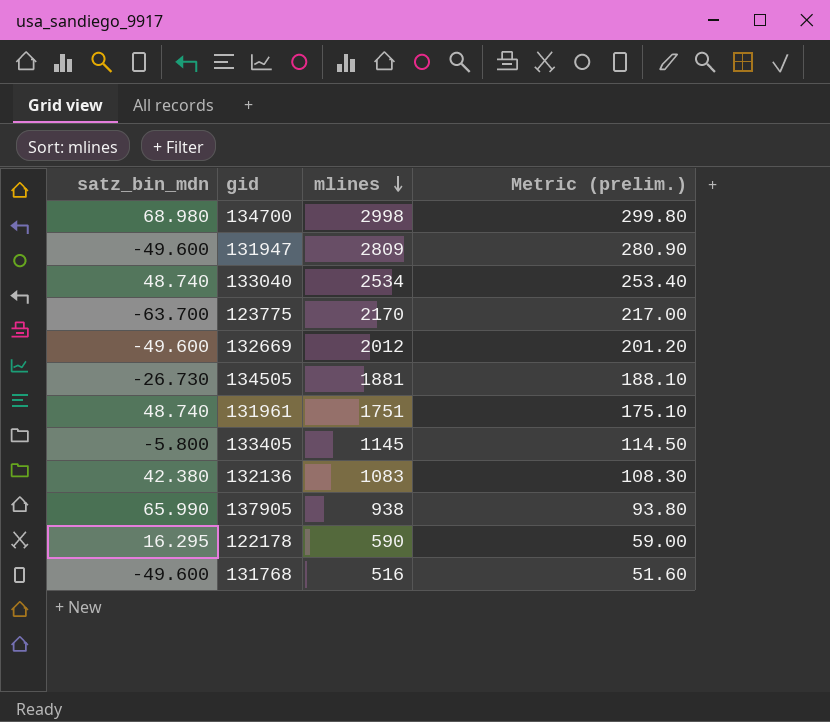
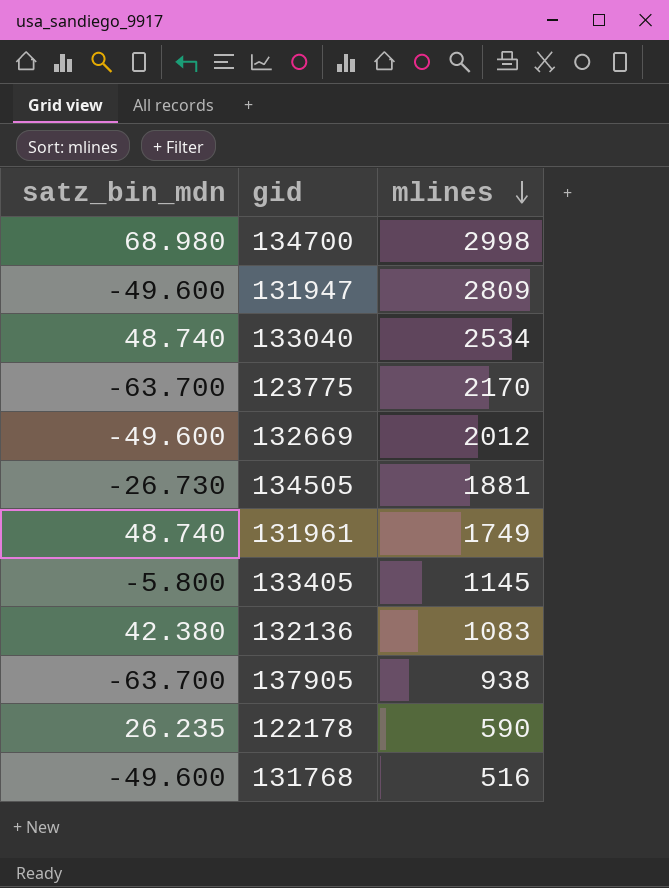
column Metric (prelim.) | formula: [mlines] * 0.1 -> none
131961 | mlines: 1751 -> 1749
137905 | satz_bin_mdn: 65.990 -> -63.700
122178 | satz_bin_mdn: 16.295 -> 26.235

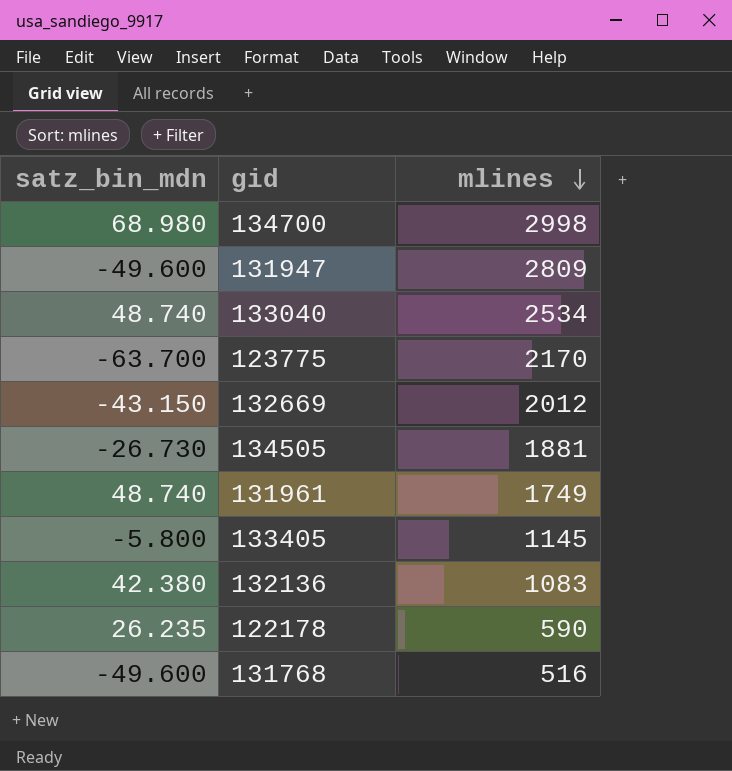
row 137905: -63.700 | 938 -> none
132669 | satz_bin_mdn: -49.600 -> -43.150

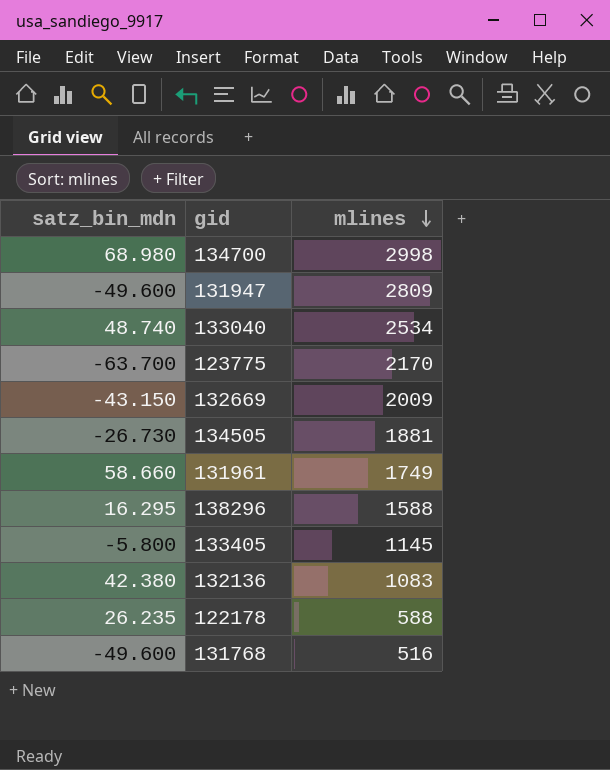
132669 | mlines: 2012 -> 2009
131961 | satz_bin_mdn: 48.740 -> 58.660
row 138296: none -> 16.295 | 1588
122178 | mlines: 590 -> 588

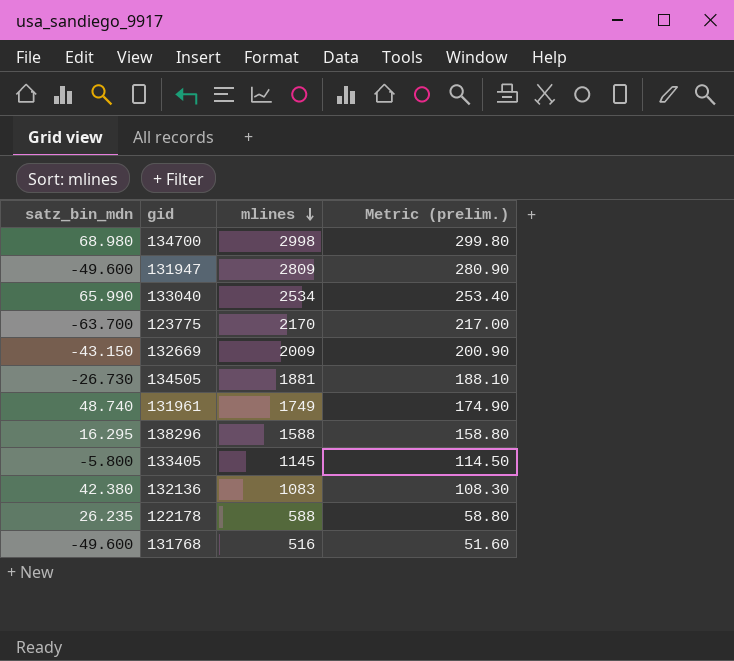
column Metric (prelim.) | formula: none -> [mlines] * 0.1
133040 | satz_bin_mdn: 48.740 -> 65.990
131961 | satz_bin_mdn: 58.660 -> 48.740

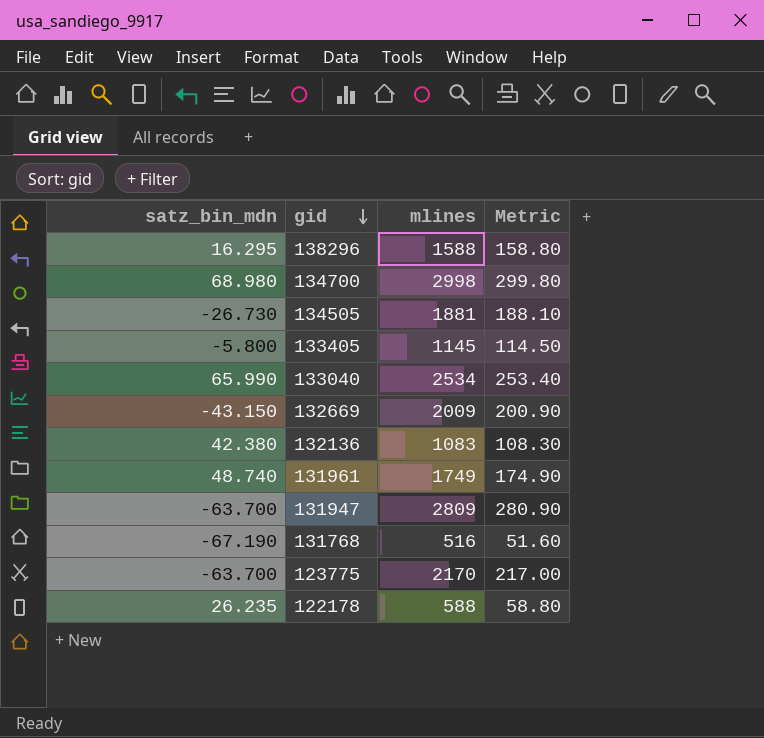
row order: mlines descending -> gid descending
column name: Metric (prelim.) -> Metric
131947 | satz_bin_mdn: -49.600 -> -63.700
131768 | satz_bin_mdn: -49.600 -> -67.190

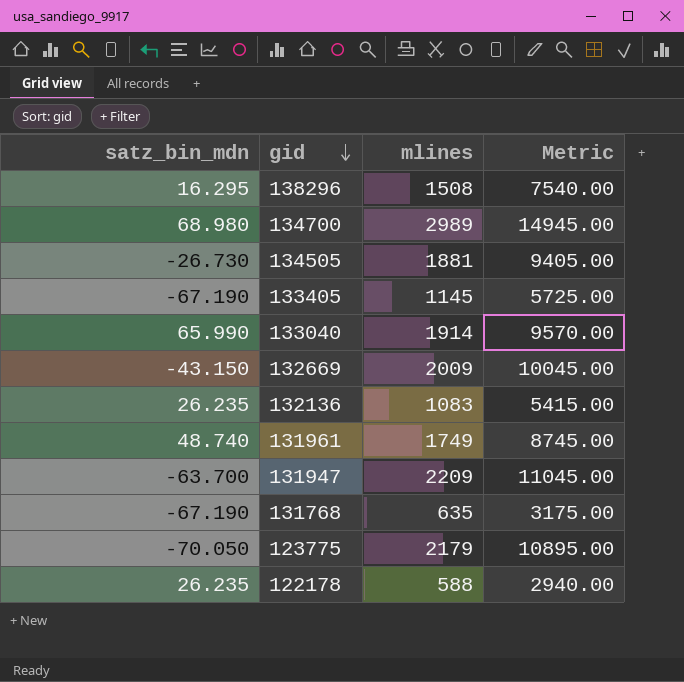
column Metric | formula: [mlines] * 0.1 -> [mlines] * 5
138296 | mlines: 1588 -> 1508
134700 | mlines: 2998 -> 2989
133405 | satz_bin_mdn: -5.800 -> -67.190
133040 | mlines: 2534 -> 1914
132136 | satz_bin_mdn: 42.380 -> 26.235
131947 | mlines: 2809 -> 2209
131768 | mlines: 516 -> 635
123775 | satz_bin_mdn: -63.700 -> -70.050
123775 | mlines: 2170 -> 2179

